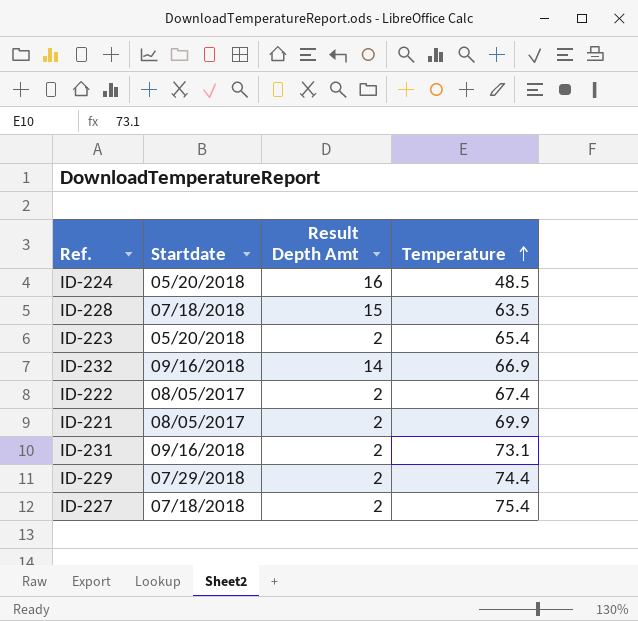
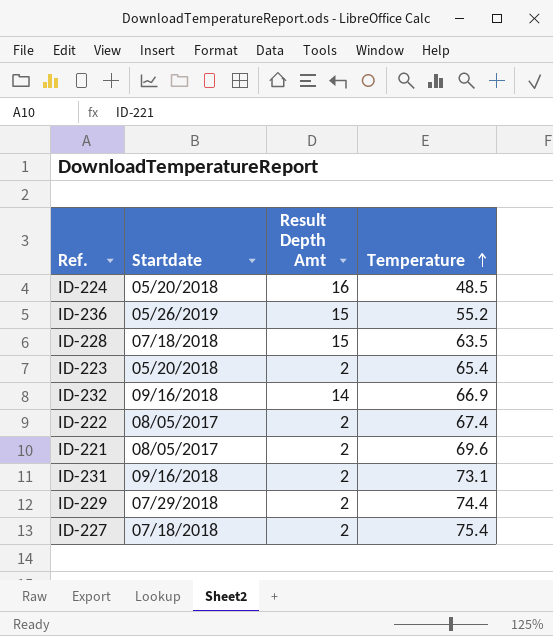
row ID-236: none -> 05/26/2019 | 15 | 55.2
ID-221 | Temperature: 69.9 -> 69.6

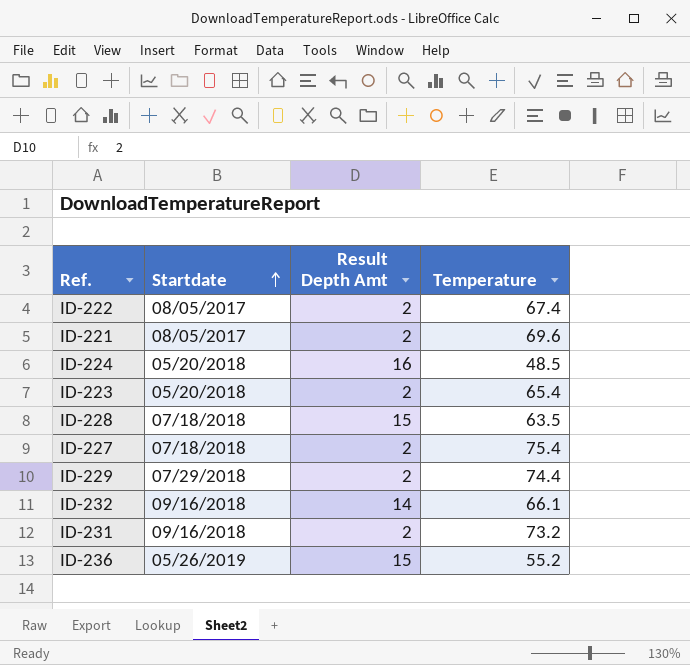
row order: Temperature ascending -> Startdate ascending
ID-232 | Temperature: 66.9 -> 66.1
ID-231 | Temperature: 73.1 -> 73.2

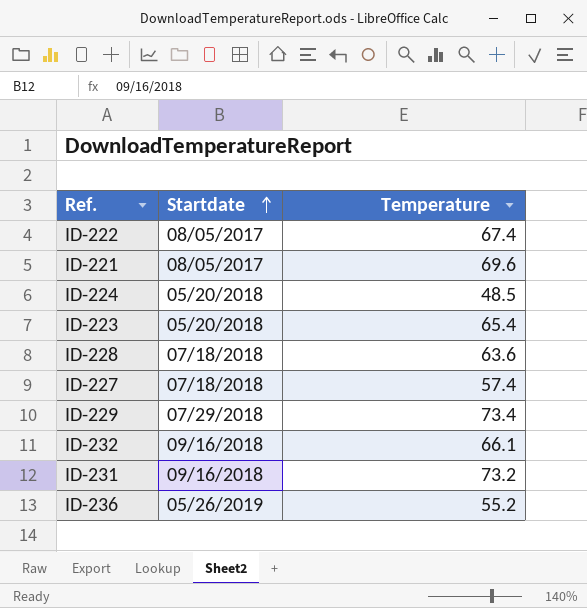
column Result Depth Amt | position: 3 -> none
ID-228 | Temperature: 63.5 -> 63.6
ID-227 | Temperature: 75.4 -> 57.4
ID-229 | Temperature: 74.4 -> 73.4

